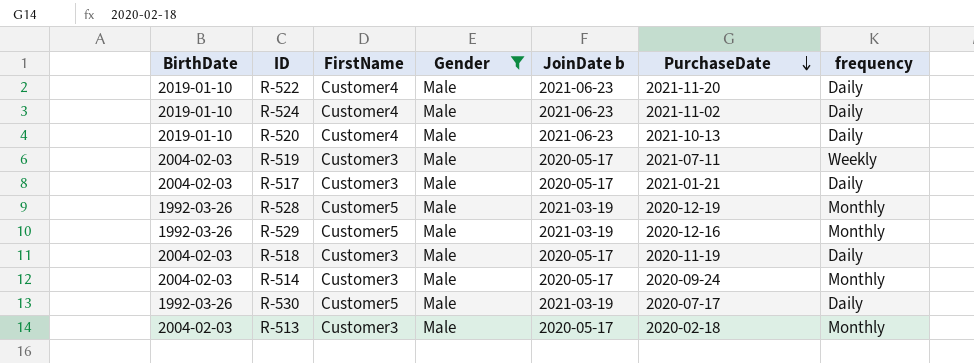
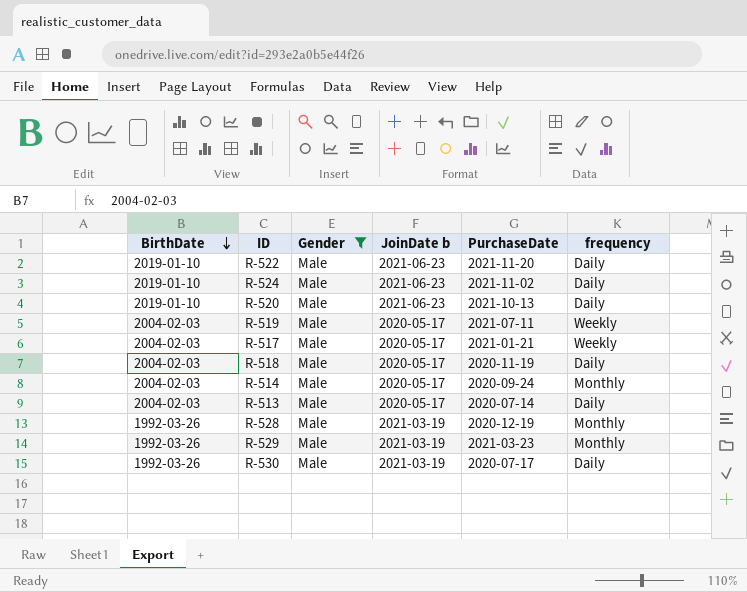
row order: PurchaseDate descending -> BirthDate descending
column FirstName | position: 3 -> none
R-517 | frequency: Daily -> Weekly
R-513 | PurchaseDate: 2020-02-18 -> 2020-07-14
R-513 | frequency: Monthly -> Daily
R-529 | PurchaseDate: 2020-12-16 -> 2021-03-23

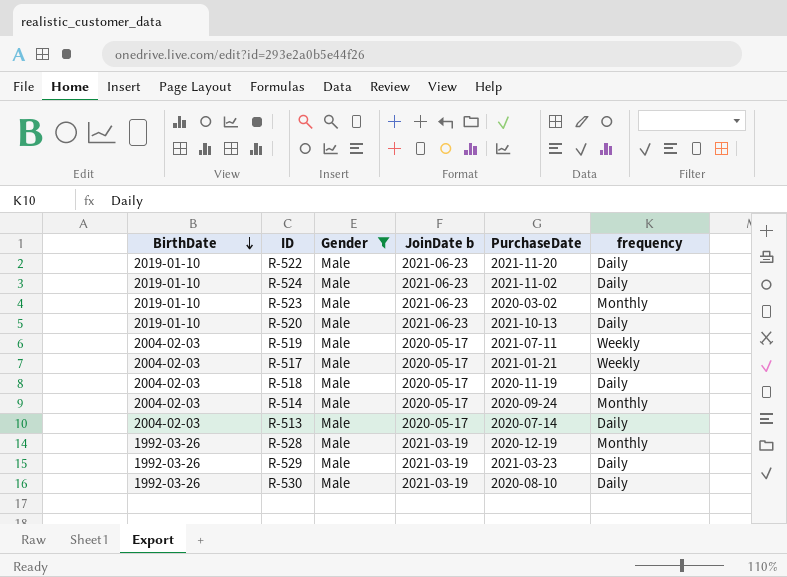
row R-523: none -> 2019-01-10 | Male | 2021-06-23 | 2020-03-02 | Monthly
R-529 | frequency: Monthly -> Daily
R-530 | PurchaseDate: 2020-07-17 -> 2020-08-10

